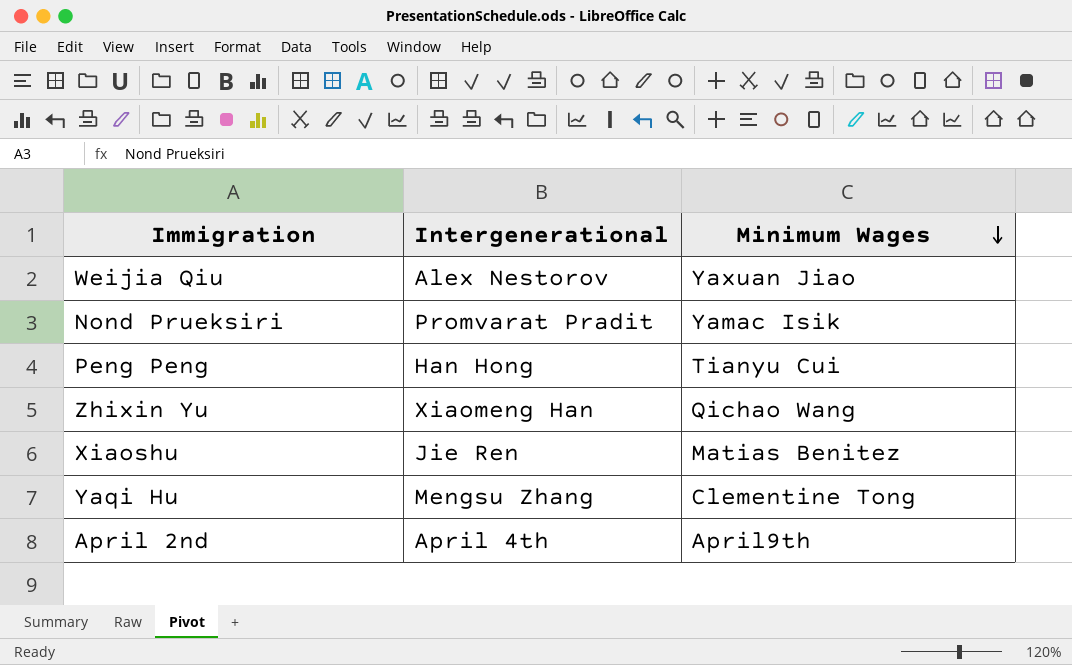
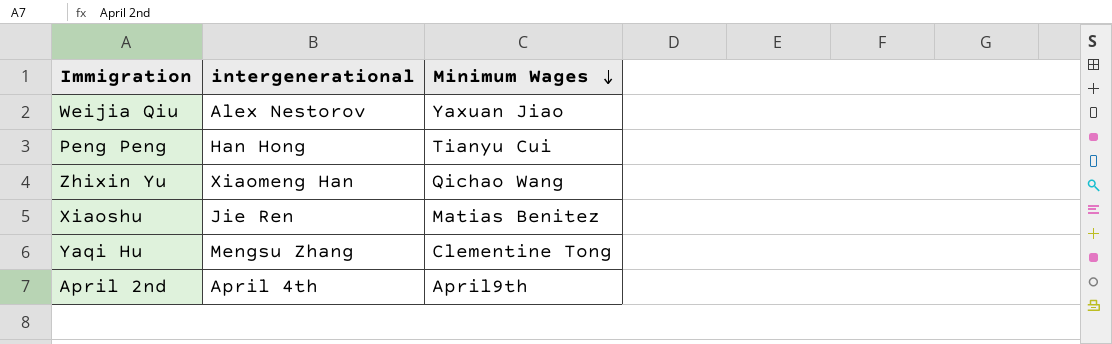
column name: Intergenerational -> intergenerational
row Nond Prueksiri: Promvarat Pradit | Yamac Isik -> none

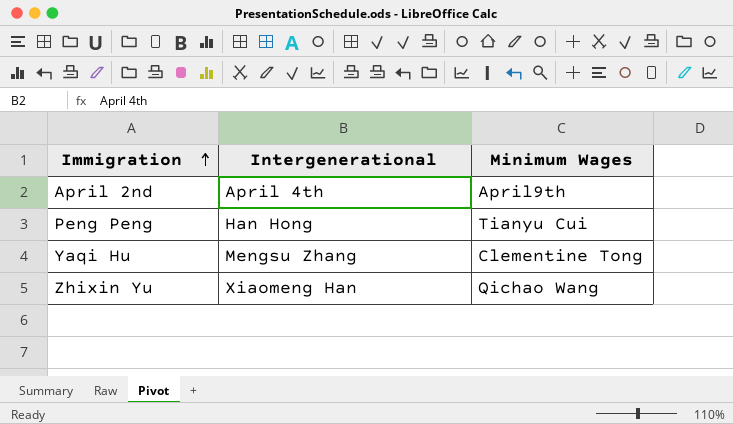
row order: Minimum Wages descending -> Immigration ascending
column name: intergenerational -> Intergenerational
row Weijia Qiu: Alex Nestorov | Yaxuan Jiao -> none
row Xiaoshu: Jie Ren | Matias Benitez -> none

